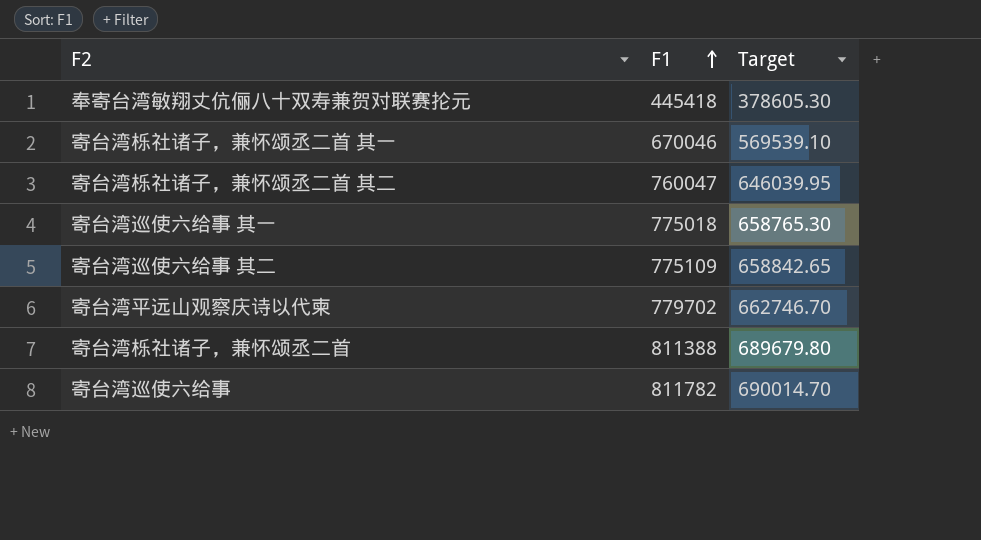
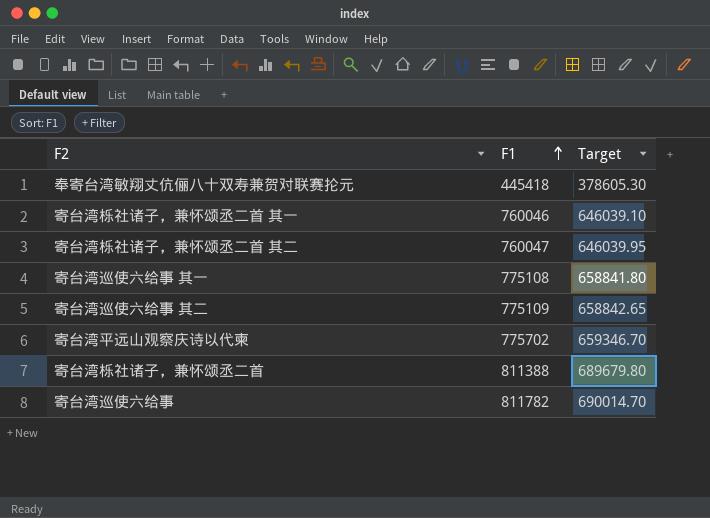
寄台湾栎社诸子，兼怀颂丞二首 其一 | F1: 670046 -> 760046
寄台湾栎社诸子，兼怀颂丞二首 其一 | Target: 569539.10 -> 646039.10
寄台湾巡使六给事 其一 | F1: 775018 -> 775108
寄台湾巡使六给事 其一 | Target: 658765.30 -> 658841.80
寄台湾平远山观察庆诗以代柬 | F1: 779702 -> 775702
寄台湾平远山观察庆诗以代柬 | Target: 662746.70 -> 659346.70

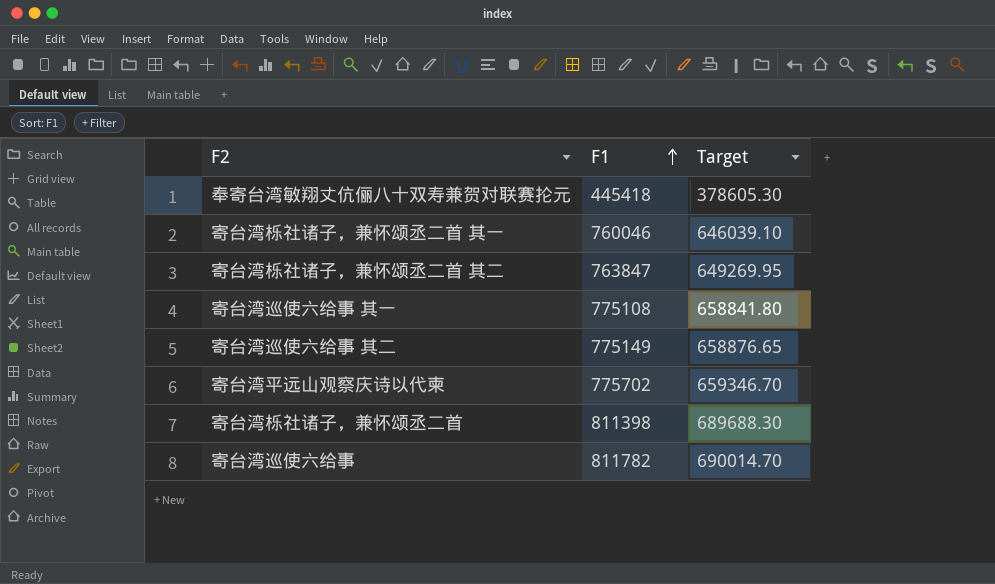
寄台湾栎社诸子，兼怀颂丞二首 其二 | F1: 760047 -> 763847
寄台湾栎社诸子，兼怀颂丞二首 其二 | Target: 646039.95 -> 649269.95
寄台湾巡使六给事 其二 | F1: 775109 -> 775149
寄台湾巡使六给事 其二 | Target: 658842.65 -> 658876.65
寄台湾栎社诸子，兼怀颂丞二首 | F1: 811388 -> 811398
寄台湾栎社诸子，兼怀颂丞二首 | Target: 689679.80 -> 689688.30

